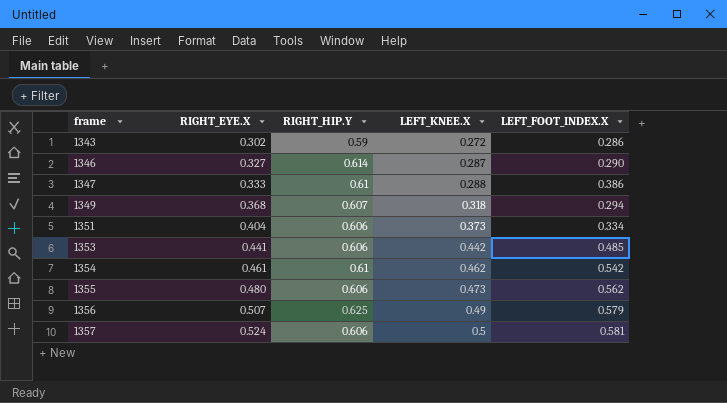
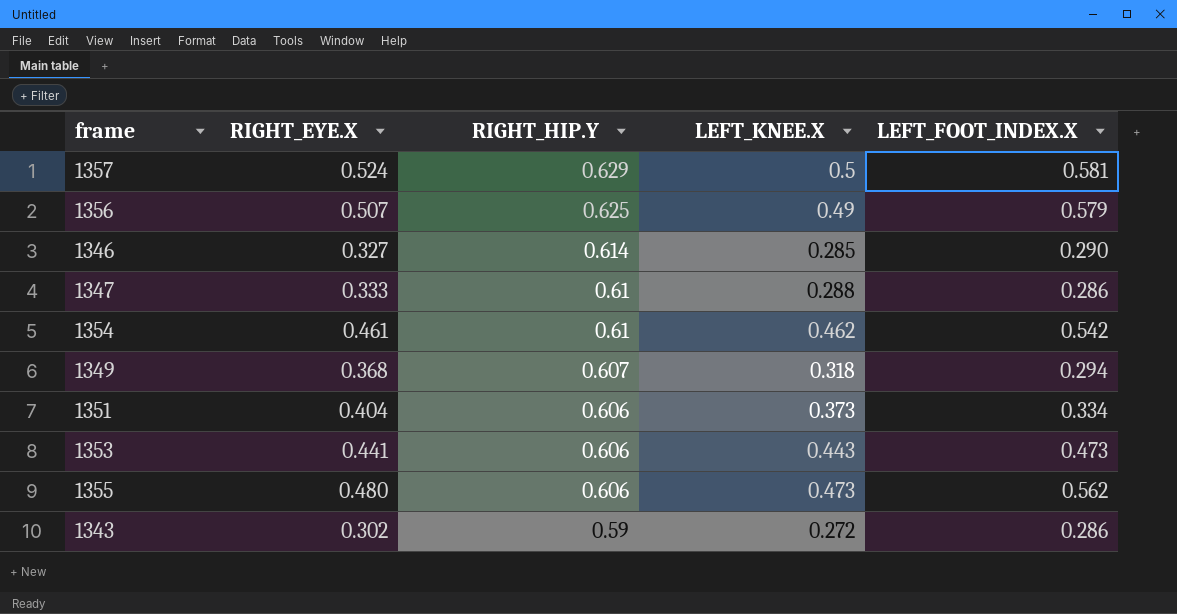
row order: frame ascending -> RIGHT_HIP.Y descending
1357 | RIGHT_HIP.Y: 0.606 -> 0.629
1346 | LEFT_KNEE.X: 0.287 -> 0.285
1347 | LEFT_FOOT_INDEX.X: 0.386 -> 0.286
1353 | LEFT_KNEE.X: 0.442 -> 0.443
1353 | LEFT_FOOT_INDEX.X: 0.485 -> 0.473

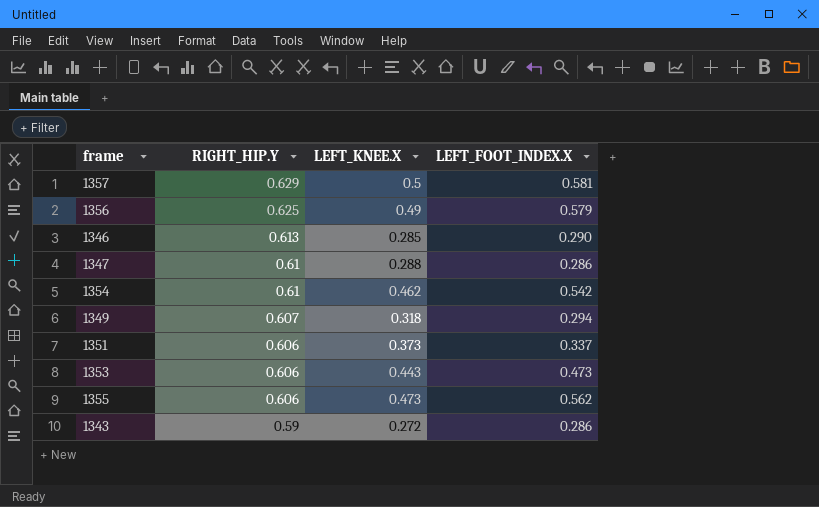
column RIGHT_EYE.X | position: 2 -> none
1346 | RIGHT_HIP.Y: 0.614 -> 0.613
1351 | LEFT_FOOT_INDEX.X: 0.334 -> 0.337

